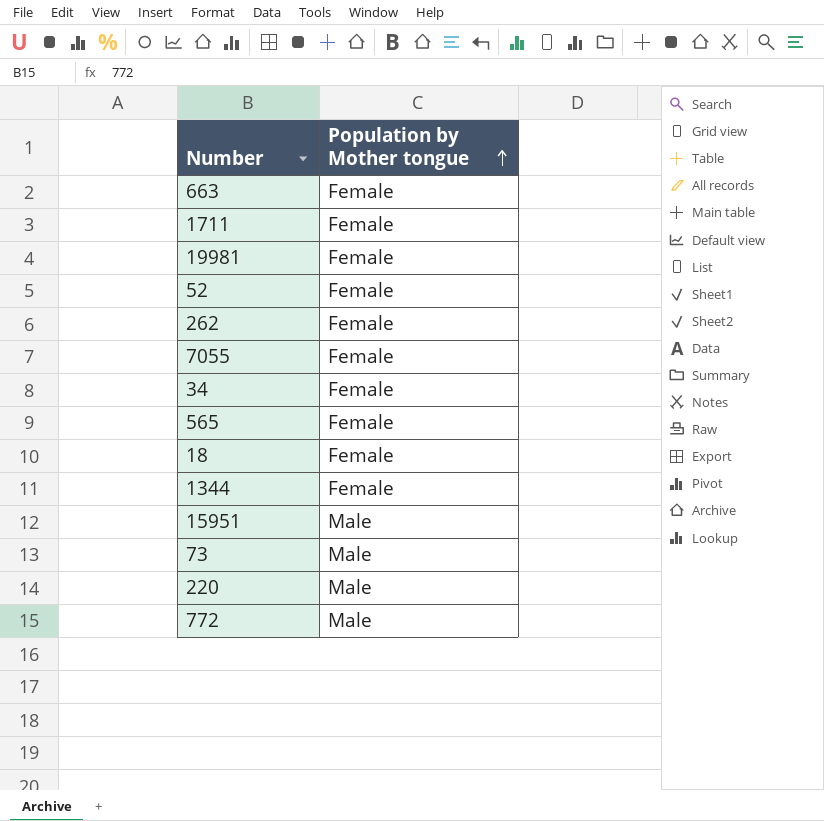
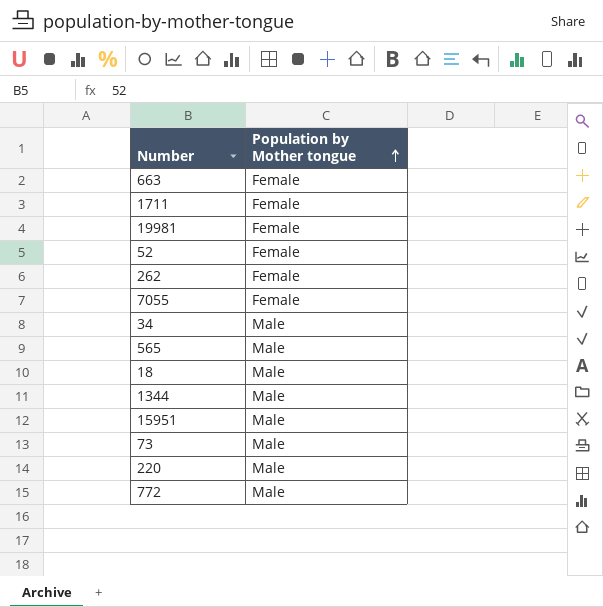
34 | Population by Mother tongue: Female -> Male
565 | Population by Mother tongue: Female -> Male
18 | Population by Mother tongue: Female -> Male
1344 | Population by Mother tongue: Female -> Male

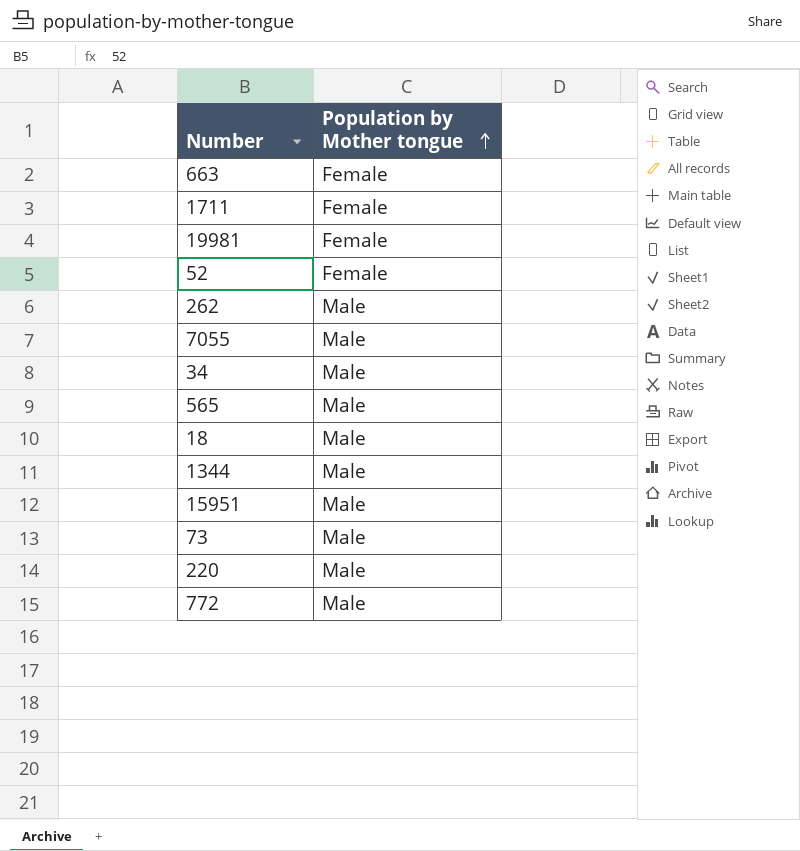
262 | Population by Mother tongue: Female -> Male
7055 | Population by Mother tongue: Female -> Male

